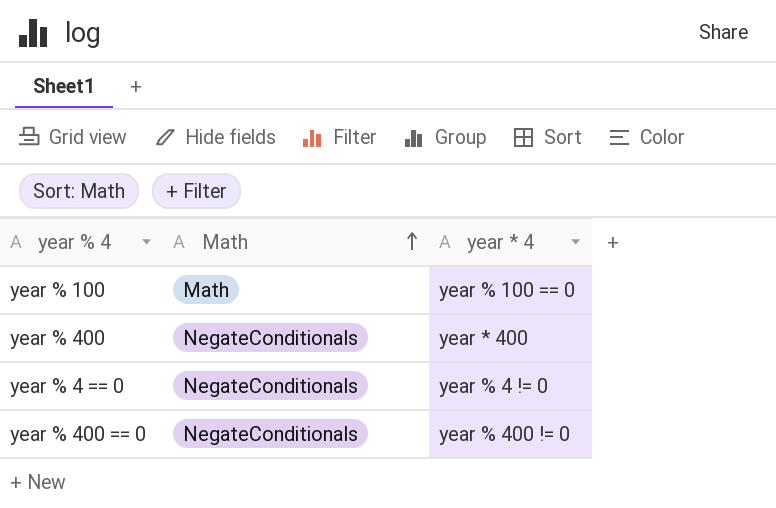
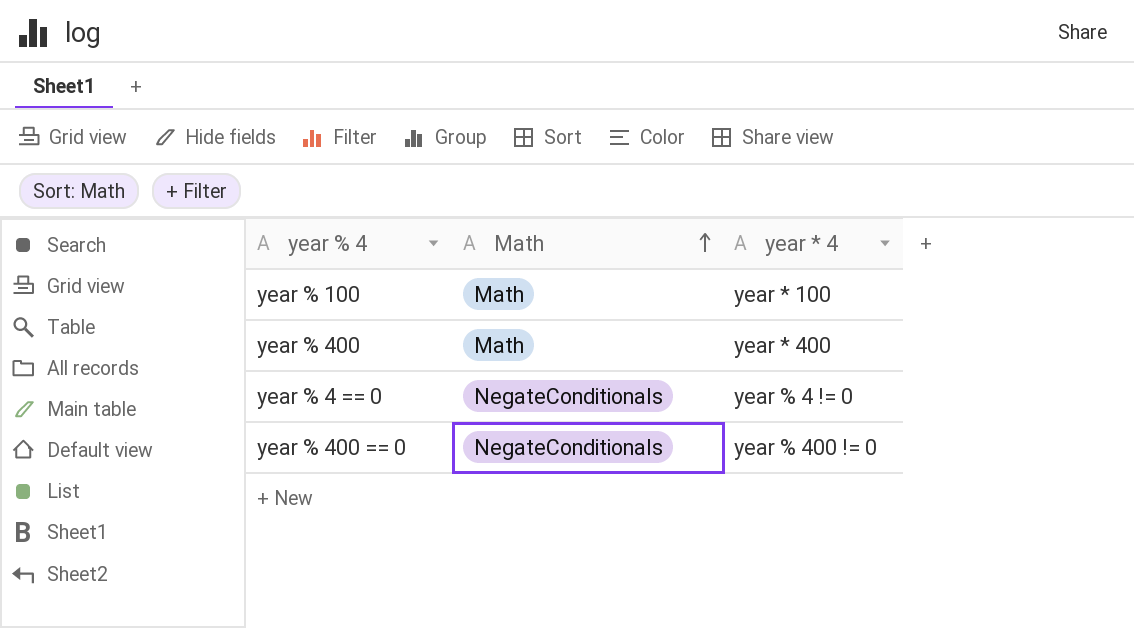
year % 100 | year * 4: year % 100 == 0 -> year * 100
year % 400 | Math: NegateConditionals -> Math

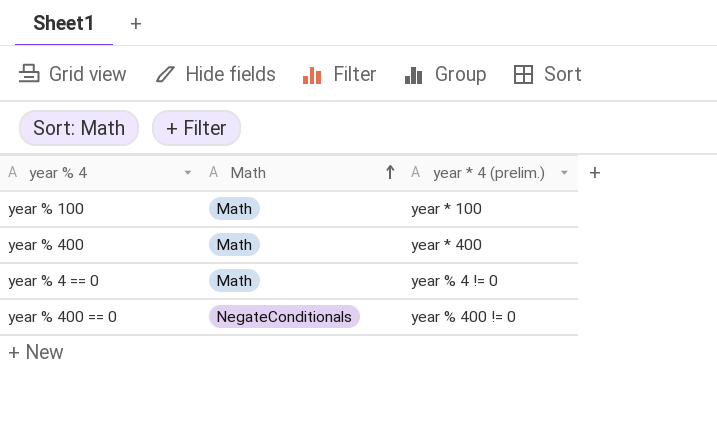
column name: year * 4 -> year * 4 (prelim.)
year % 4 == 0 | Math: NegateConditionals -> Math

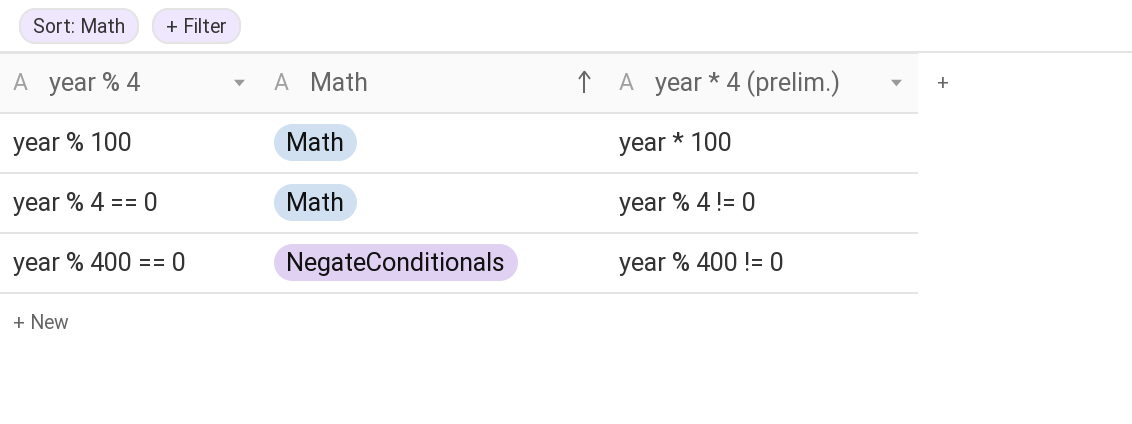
row year % 400: Math | year * 400 -> none

